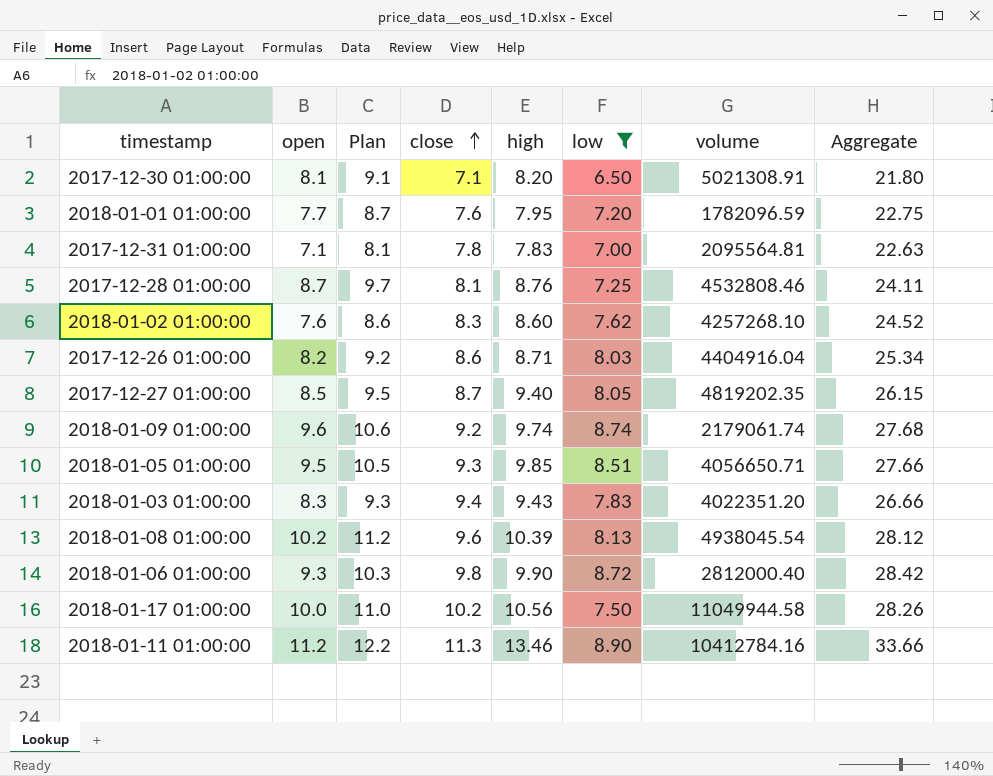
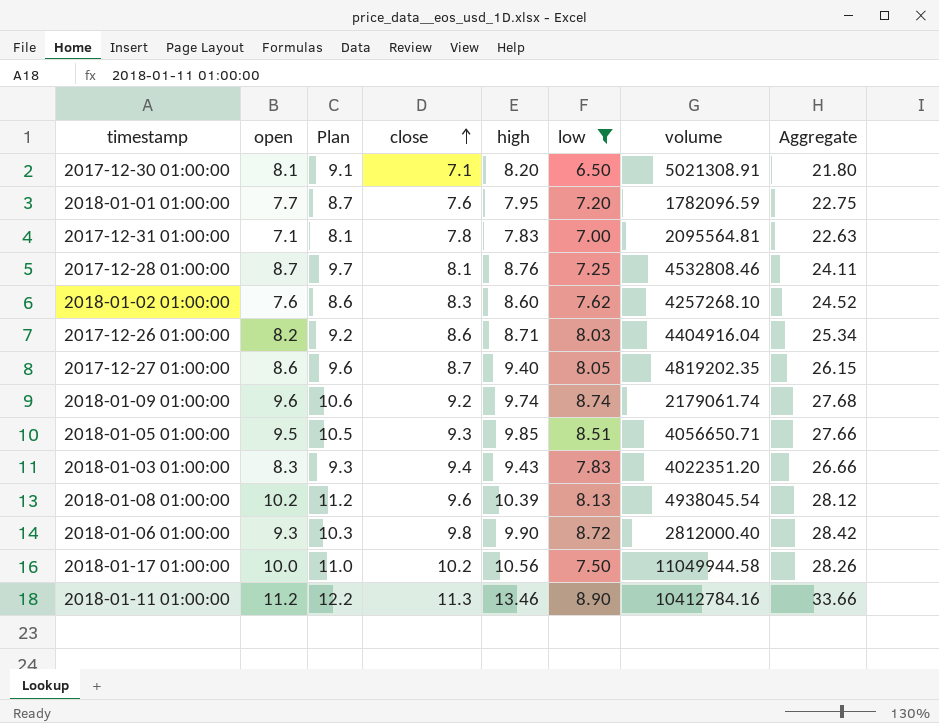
2017-12-27 01:00:00 | open: 8.5 -> 8.6
2017-12-27 01:00:00 | Plan: 9.5 -> 9.6

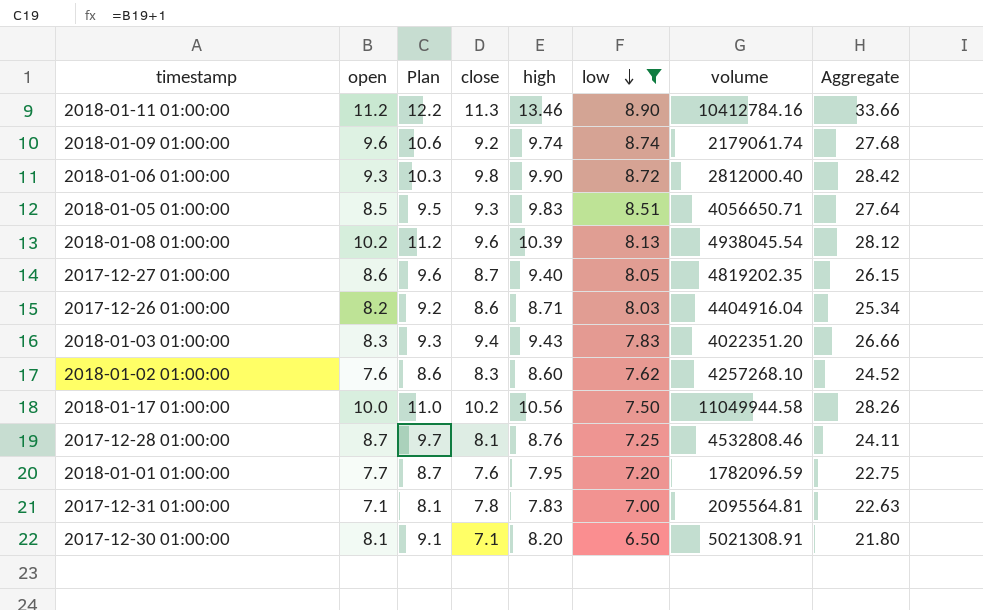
row order: close ascending -> low descending
2018-01-05 01:00:00 | open: 9.5 -> 8.5
2018-01-05 01:00:00 | Plan: 10.5 -> 9.5
2018-01-05 01:00:00 | high: 9.85 -> 9.83
2018-01-05 01:00:00 | Aggregate: 27.66 -> 27.64

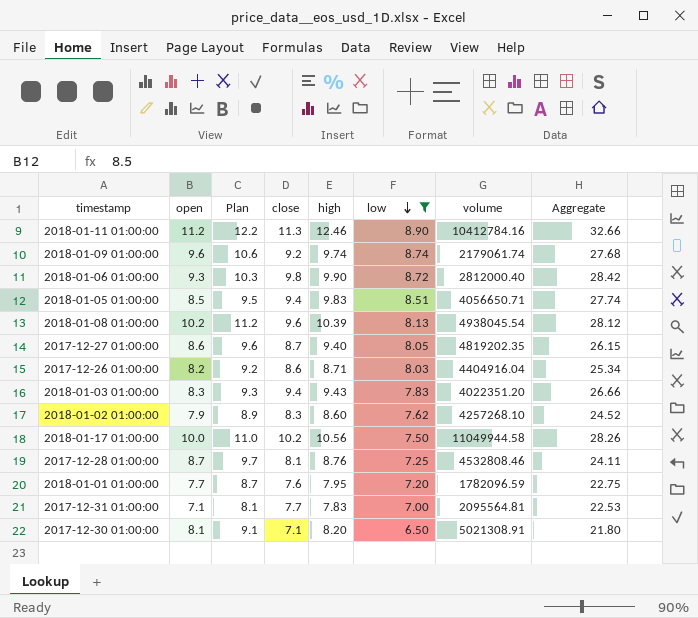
2018-01-11 01:00:00 | high: 13.46 -> 12.46
2018-01-11 01:00:00 | Aggregate: 33.66 -> 32.66
2018-01-05 01:00:00 | close: 9.3 -> 9.4
2018-01-05 01:00:00 | Aggregate: 27.64 -> 27.74
2018-01-02 01:00:00 | open: 7.6 -> 7.9
2018-01-02 01:00:00 | Plan: 8.6 -> 8.9
2017-12-31 01:00:00 | close: 7.8 -> 7.7
2017-12-31 01:00:00 | Aggregate: 22.63 -> 22.53

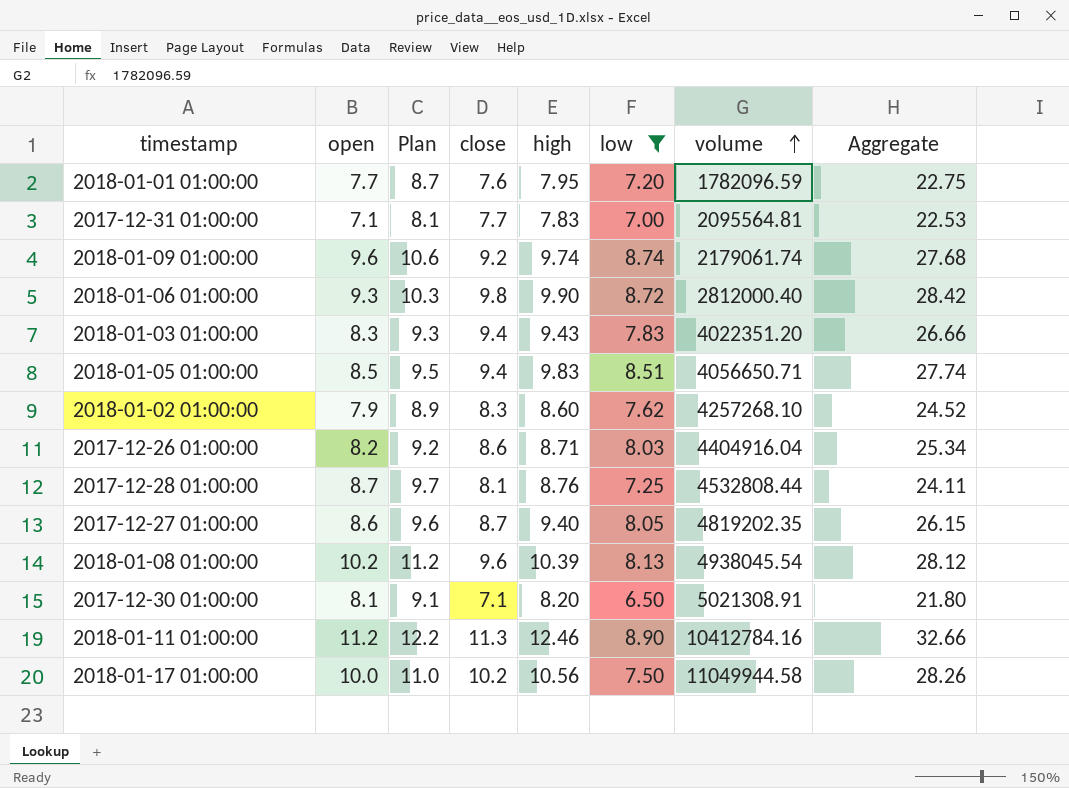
row order: low descending -> volume ascending
2017-12-28 01:00:00 | volume: 4532808.46 -> 4532808.44

